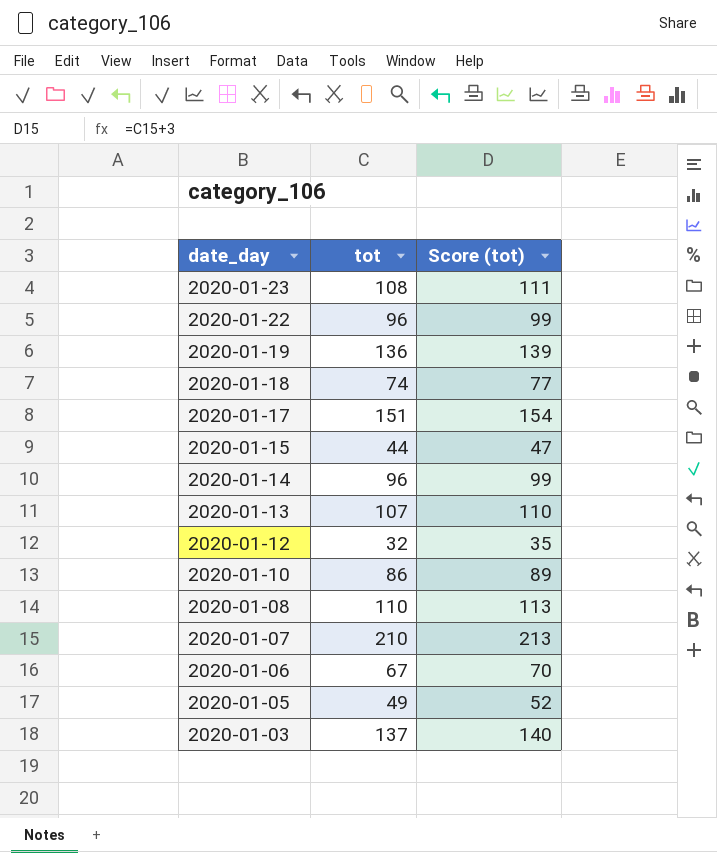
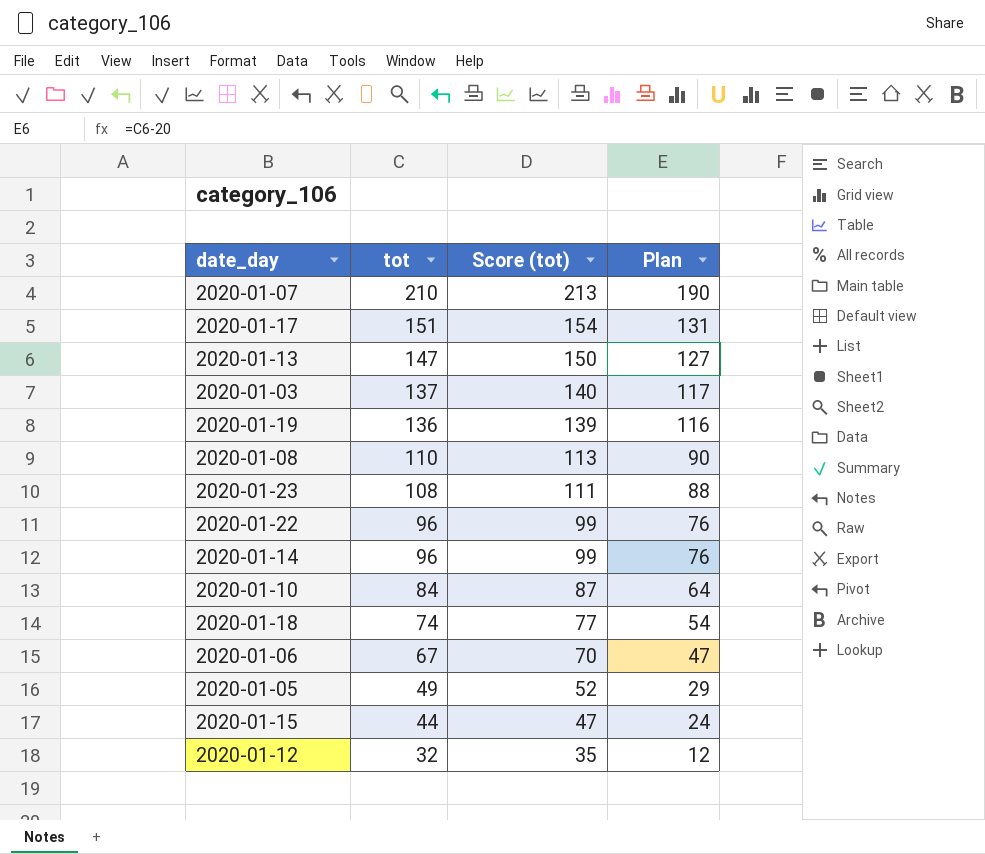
row order: date_day descending -> tot descending
column Plan | formula: none -> [tot] - 20
2020-01-13 | tot: 107 -> 147
2020-01-13 | Score (tot): 110 -> 150
2020-01-10 | tot: 86 -> 84
2020-01-10 | Score (tot): 89 -> 87

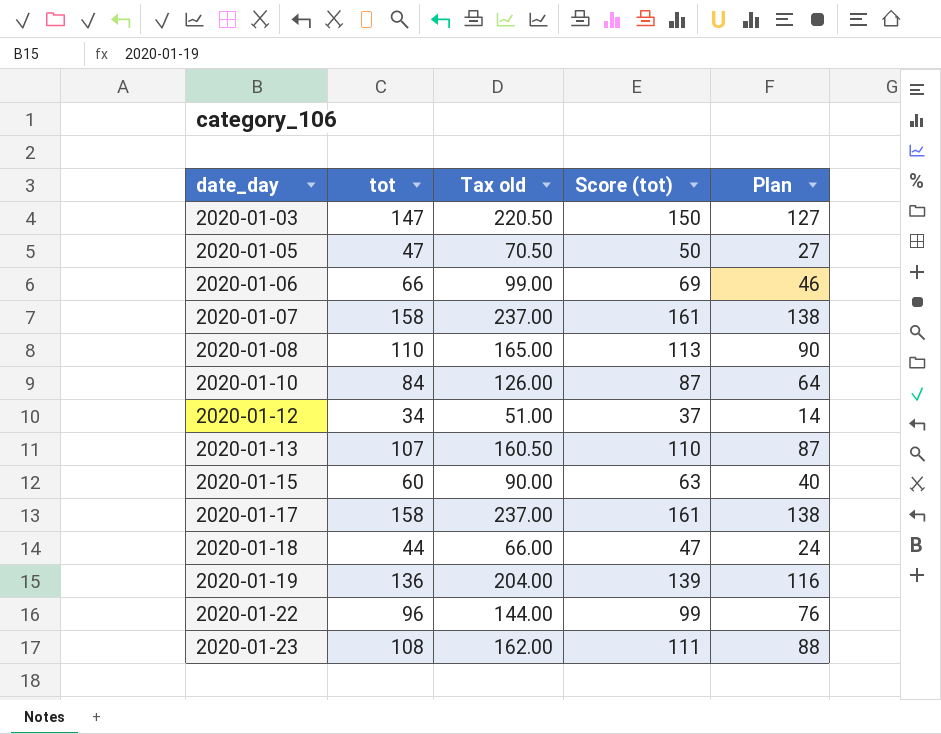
row order: tot descending -> date_day ascending
column Tax old | formula: none -> [tot] * 1.5
row 2020-01-14: 96 | 99 | 76 -> none
2020-01-03 | tot: 137 -> 147
2020-01-03 | Score (tot): 140 -> 150
2020-01-03 | Plan: 117 -> 127
2020-01-05 | tot: 49 -> 47
2020-01-05 | Score (tot): 52 -> 50
2020-01-05 | Plan: 29 -> 27
2020-01-06 | tot: 67 -> 66
2020-01-06 | Score (tot): 70 -> 69
2020-01-06 | Plan: 47 -> 46
2020-01-07 | tot: 210 -> 158
2020-01-07 | Score (tot): 213 -> 161
2020-01-07 | Plan: 190 -> 138
2020-01-12 | tot: 32 -> 34
2020-01-12 | Score (tot): 35 -> 37
2020-01-12 | Plan: 12 -> 14
2020-01-13 | tot: 147 -> 107
2020-01-13 | Score (tot): 150 -> 110
2020-01-13 | Plan: 127 -> 87
2020-01-15 | tot: 44 -> 60
2020-01-15 | Score (tot): 47 -> 63
2020-01-15 | Plan: 24 -> 40
2020-01-17 | tot: 151 -> 158
2020-01-17 | Score (tot): 154 -> 161
2020-01-17 | Plan: 131 -> 138
2020-01-18 | tot: 74 -> 44
2020-01-18 | Score (tot): 77 -> 47
2020-01-18 | Plan: 54 -> 24

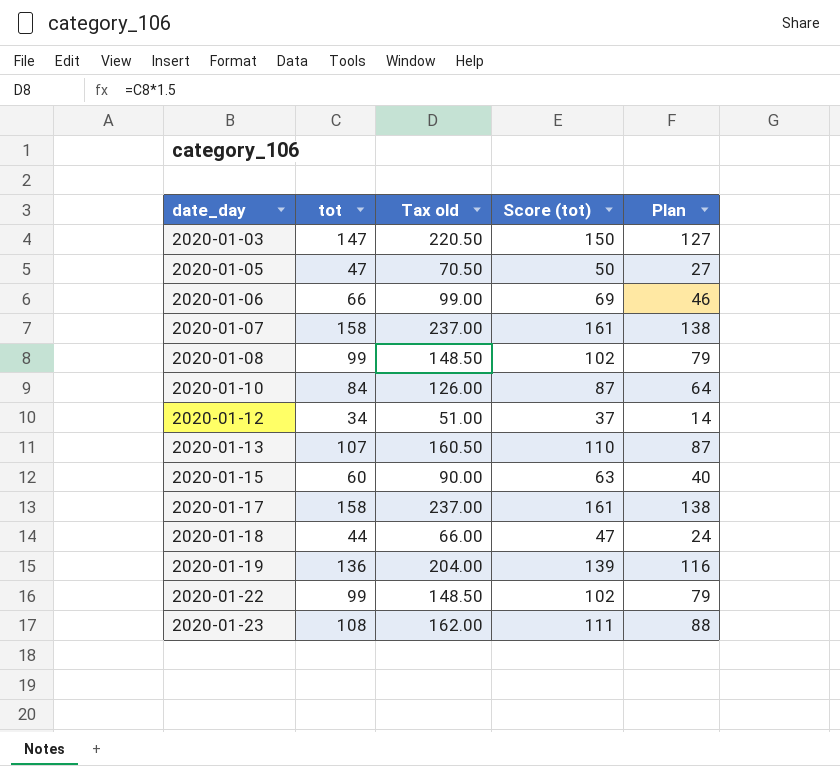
2020-01-08 | tot: 110 -> 99
2020-01-08 | Tax old: 165.00 -> 148.50
2020-01-08 | Score (tot): 113 -> 102
2020-01-08 | Plan: 90 -> 79
2020-01-22 | tot: 96 -> 99
2020-01-22 | Tax old: 144.00 -> 148.50
2020-01-22 | Score (tot): 99 -> 102
2020-01-22 | Plan: 76 -> 79

